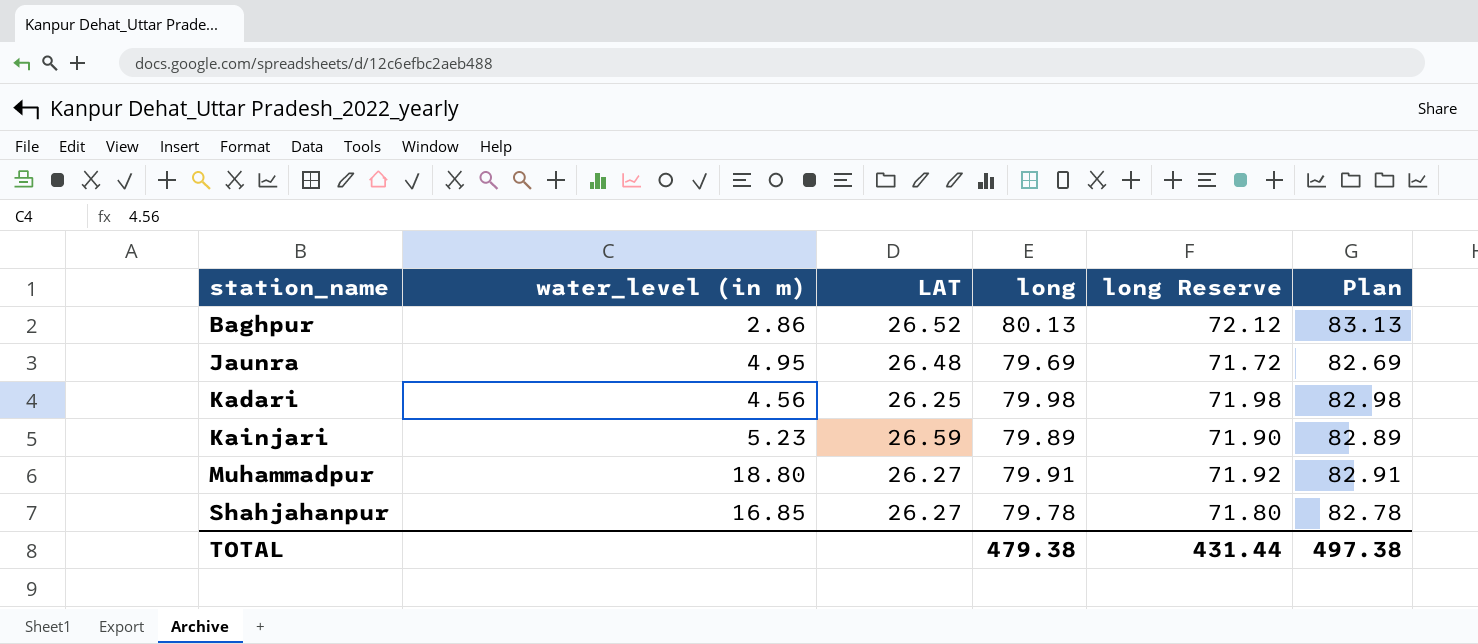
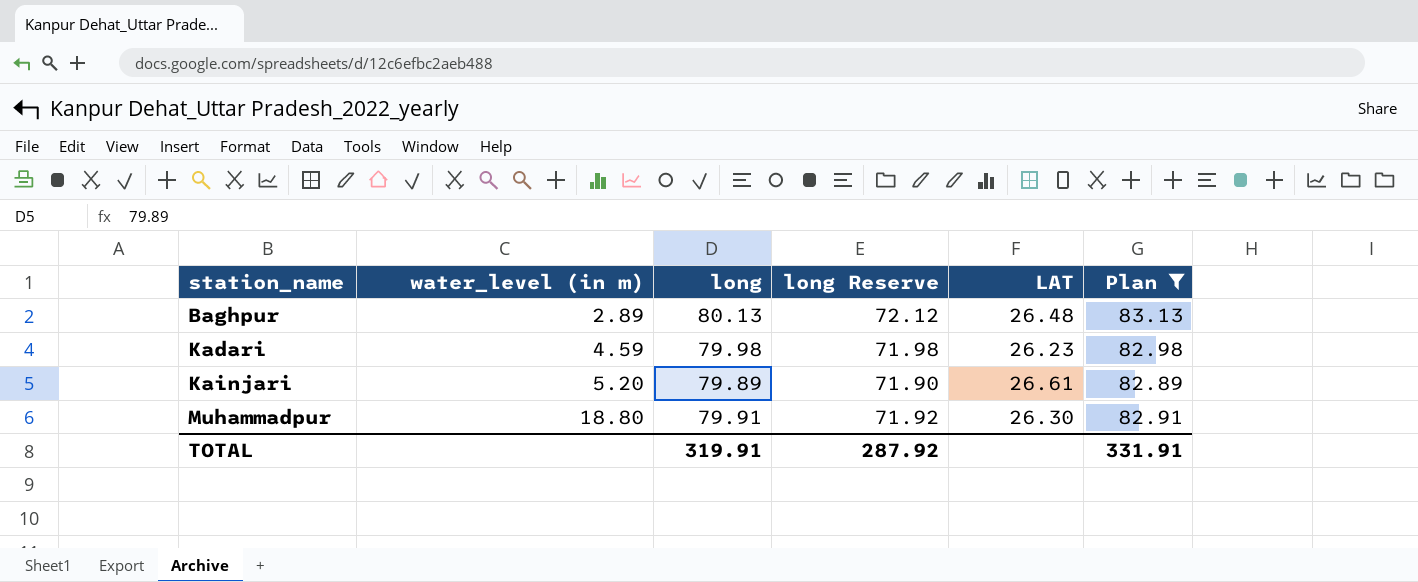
filter: none -> Plan >= 82.89
column LAT | position: 3 -> 5
Baghpur | water_level (in m): 2.86 -> 2.89
Baghpur | LAT: 26.52 -> 26.48
Kadari | water_level (in m): 4.56 -> 4.59
Kadari | LAT: 26.25 -> 26.23
Kainjari | water_level (in m): 5.23 -> 5.20
Kainjari | LAT: 26.59 -> 26.61
Muhammadpur | LAT: 26.27 -> 26.30
TOTAL | long: 479.38 -> 319.91
TOTAL | long Reserve: 431.44 -> 287.92
TOTAL | Plan: 497.38 -> 331.91

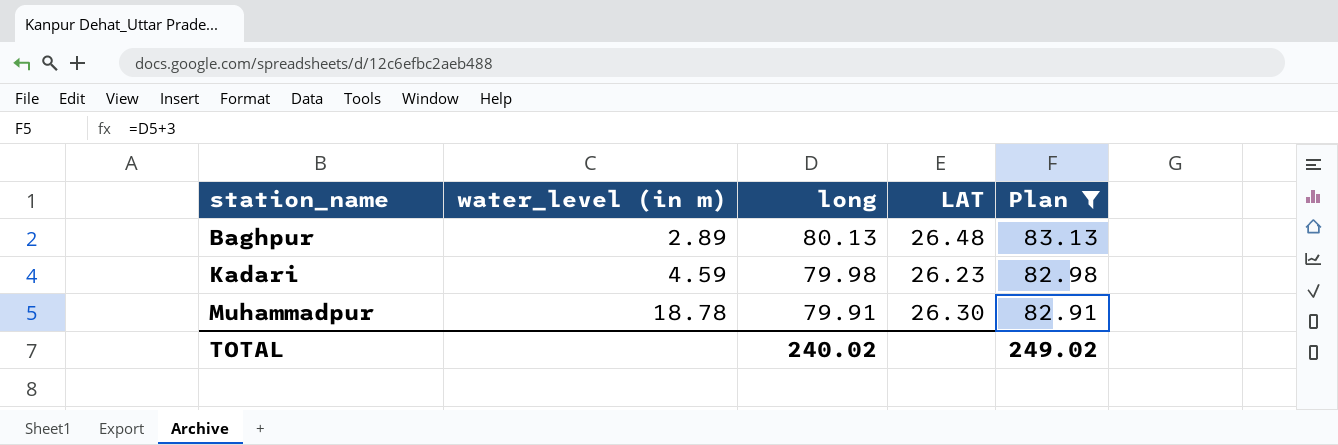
column long Reserve | formula: [long] * 0.9 -> none
row Kainjari: 5.20 | 79.89 | 71.90 | 26.61 | 82.89 -> none
Muhammadpur | water_level (in m): 18.80 -> 18.78
TOTAL | long: 319.91 -> 240.02
TOTAL | Plan: 331.91 -> 249.02

